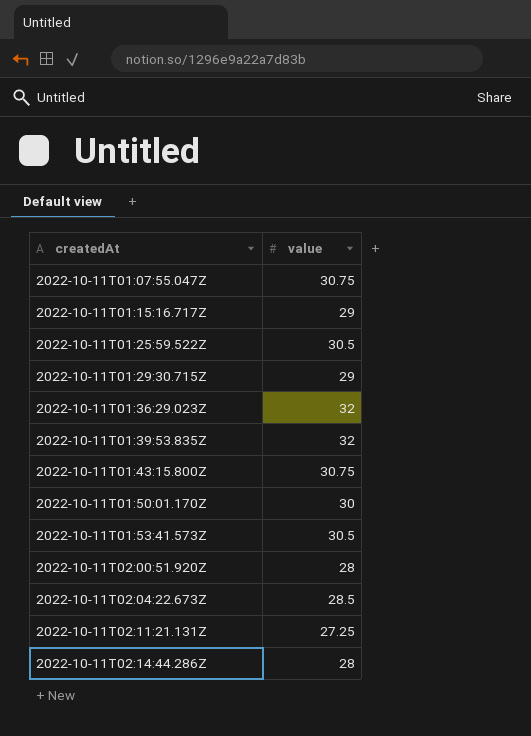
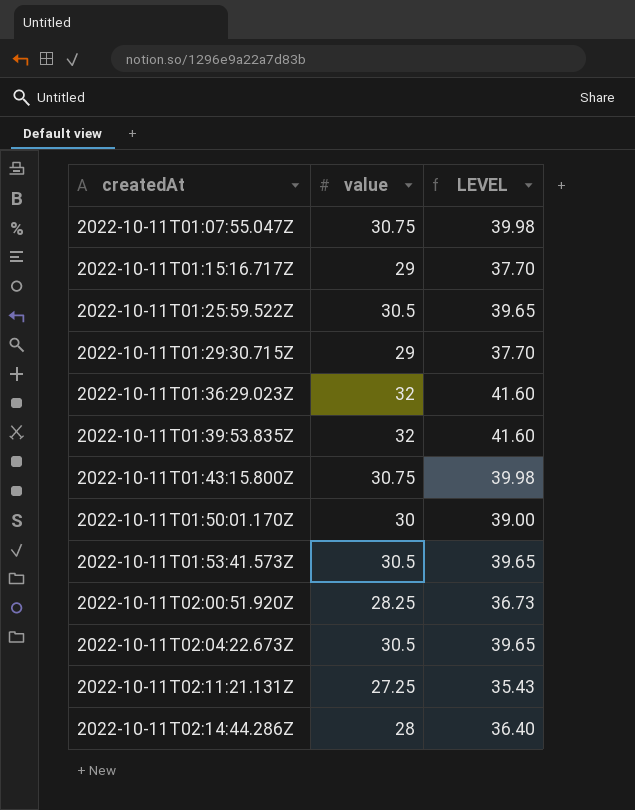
column LEVEL | formula: none -> [value] * 1.3
2022-10-11T02:00:51.920Z | value: 28 -> 28.25
2022-10-11T02:04:22.673Z | value: 28.5 -> 30.5

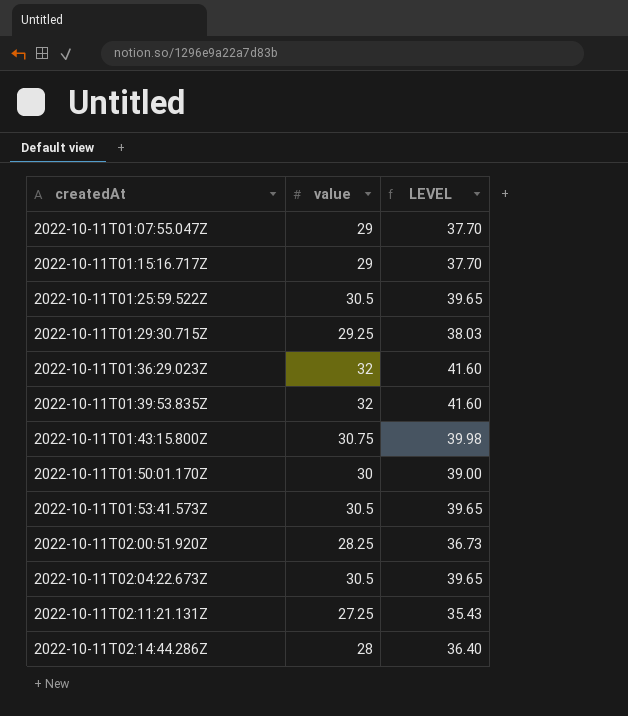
2022-10-11T01:07:55.047Z | value: 30.75 -> 29
2022-10-11T01:07:55.047Z | LEVEL: 39.98 -> 37.70
2022-10-11T01:29:30.715Z | value: 29 -> 29.25
2022-10-11T01:29:30.715Z | LEVEL: 37.70 -> 38.03

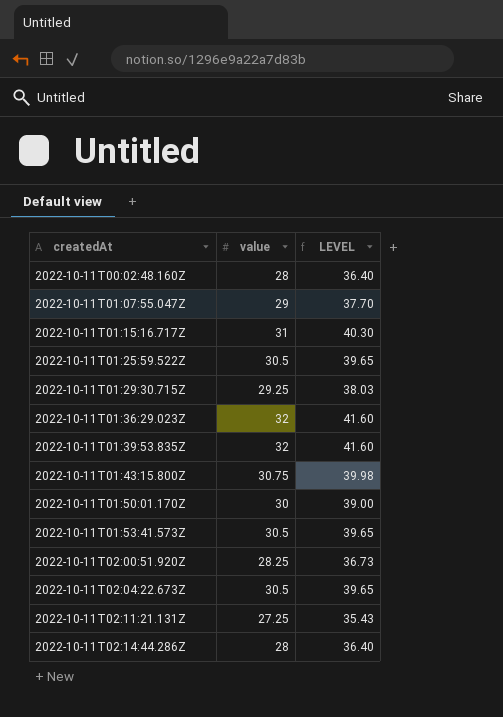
row 2022-10-11T00:02:48.160Z: none -> 28 | 36.40
2022-10-11T01:15:16.717Z | value: 29 -> 31
2022-10-11T01:15:16.717Z | LEVEL: 37.70 -> 40.30

